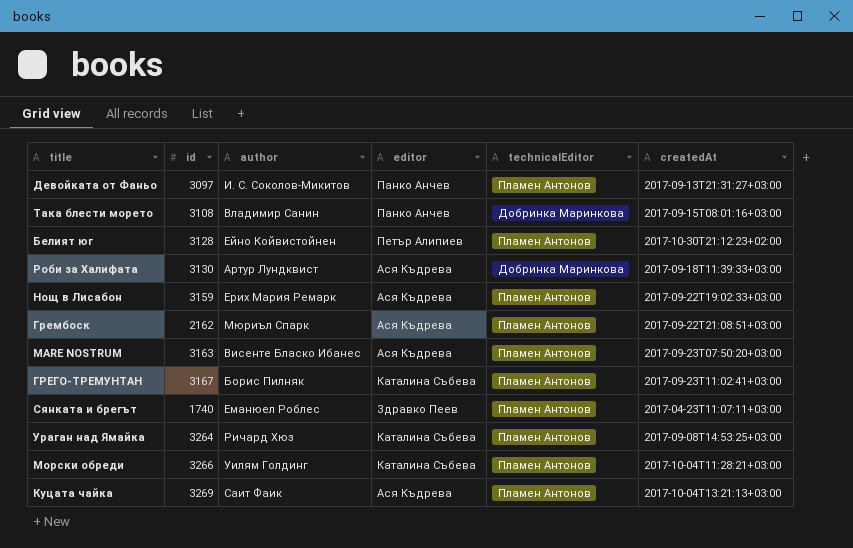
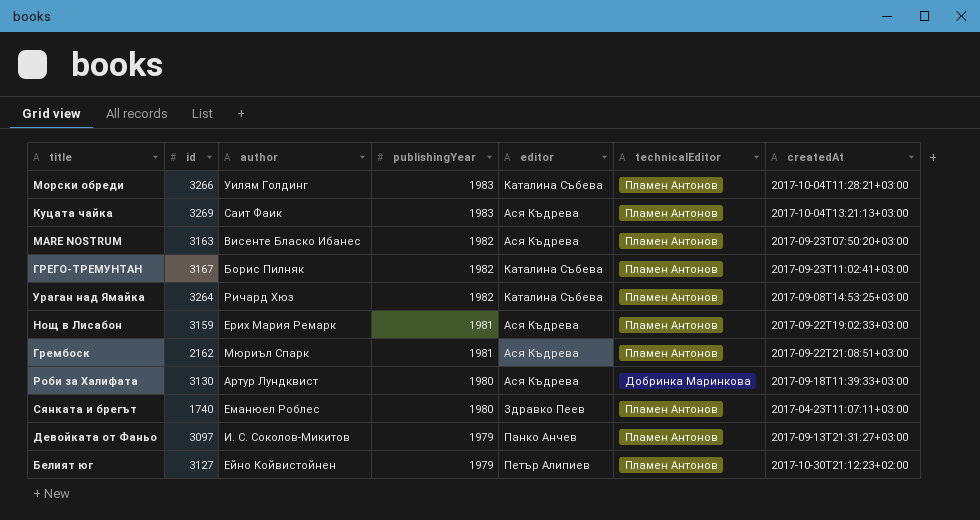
row order: none -> publishingYear descending
column publishingYear | position: none -> 4
row Така блести морето: 3108 | Владимир Санин | Панко Анчев | Добринка Маринкова | 2017-09-15T08:01:16+03:00 -> none
Белият юг | id: 3128 -> 3127

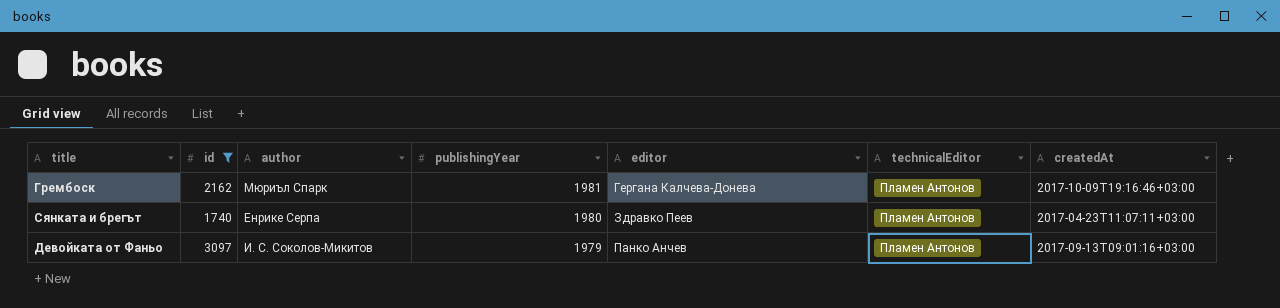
filter: none -> id <= 3097
Грембоск | editor: Ася Къдрева -> Гергана Калчева-Донева
Грембоск | createdAt: 2017-09-22T21:08:51+03:00 -> 2017-10-09T19:16:46+03:00
Сянката и брегът | author: Еманюел Роблес -> Енрике Серпа
Девойката от Фаньо | createdAt: 2017-09-13T21:31:27+03:00 -> 2017-09-13T09:01:16+03:00

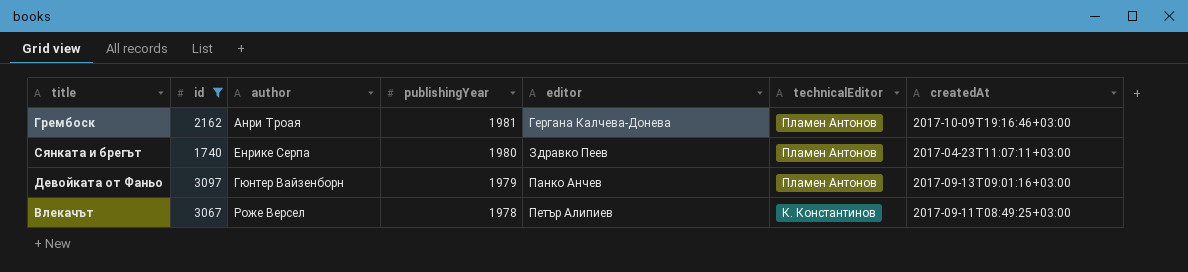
Грембоск | author: Мюриъл Спарк -> Анри Троая
Девойката от Фаньо | author: И. С. Соколов-Микитов -> Гюнтер Вайзенборн
row Влекачът: none -> 3067 | Роже Версел | 1978 | Петър Алипиев | К. Константинов | 2017-09-11T08:49:25+03:00

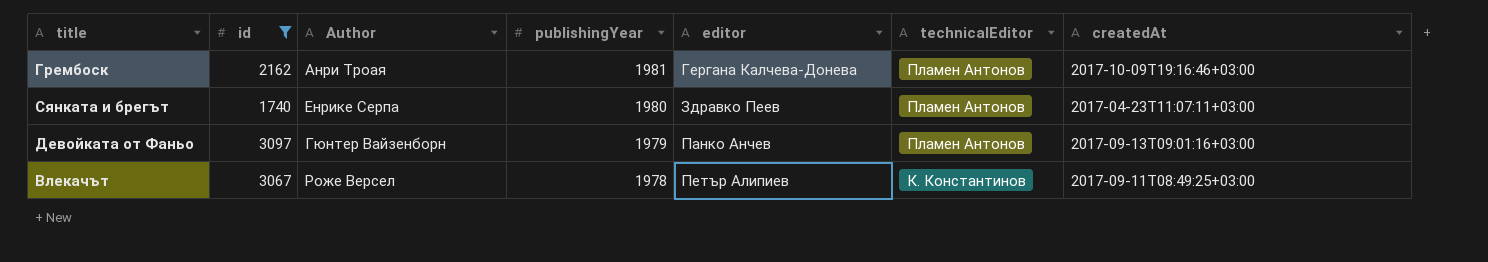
column name: author -> Author

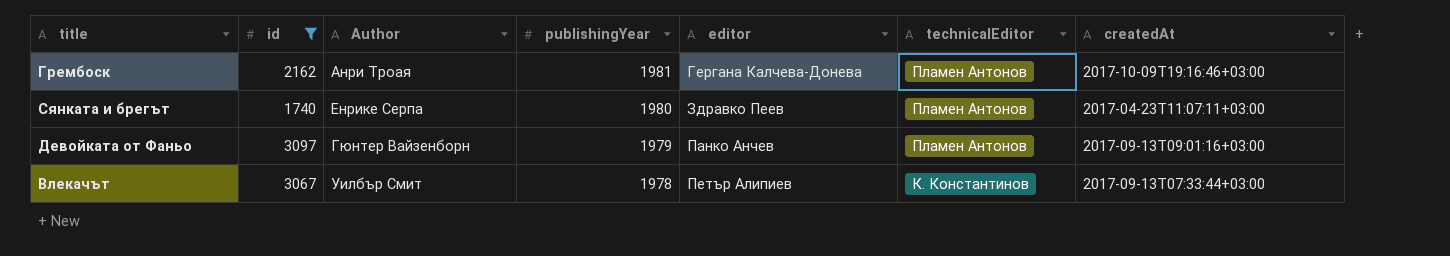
Влекачът | Author: Роже Версел -> Уилбър Смит
Влекачът | createdAt: 2017-09-11T08:49:25+03:00 -> 2017-09-13T07:33:44+03:00

